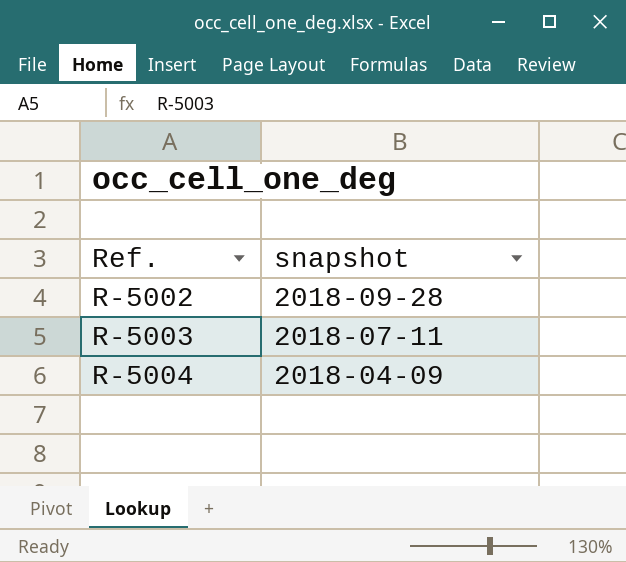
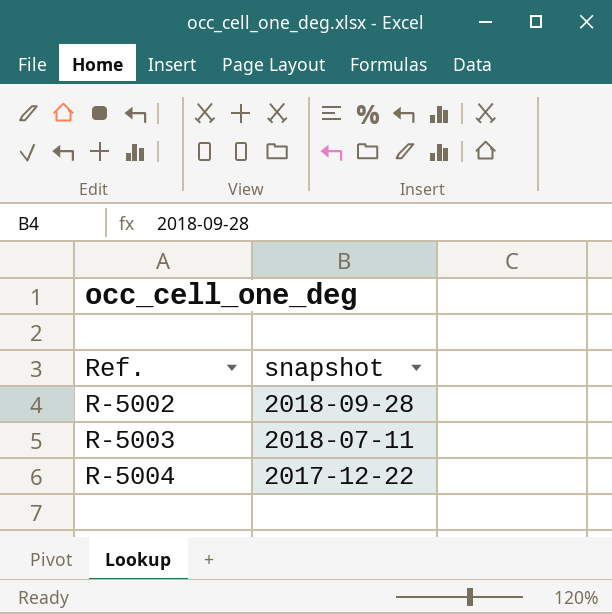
R-5004 | snapshot: 2018-04-09 -> 2017-12-22

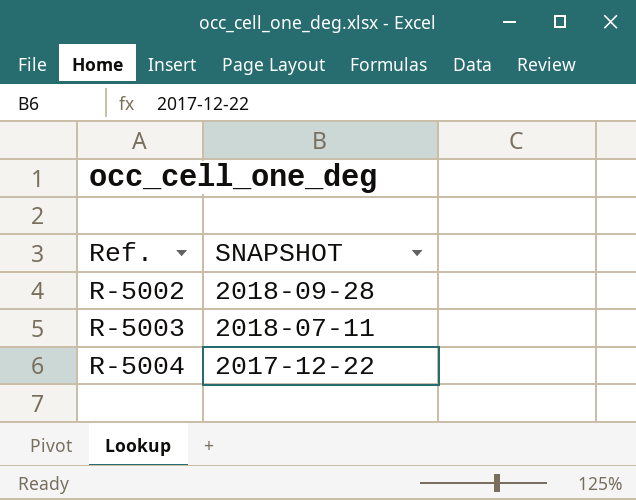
column name: snapshot -> SNAPSHOT

